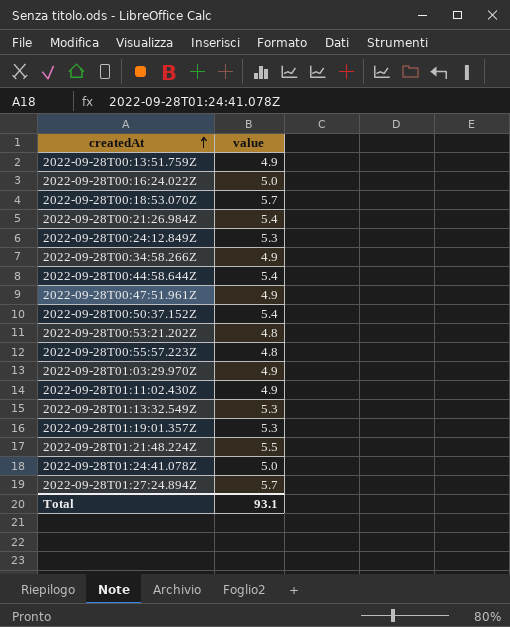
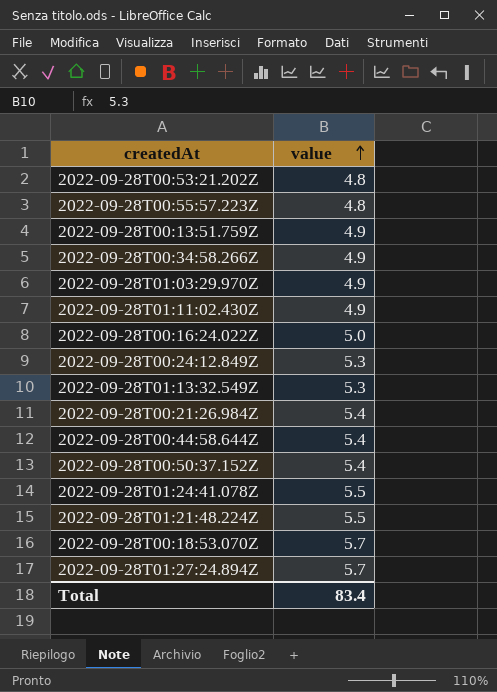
row order: createdAt ascending -> value ascending
row 2022-09-28T00:47:51.961Z: 4.9 -> none
row 2022-09-28T01:19:01.357Z: 5.3 -> none
2022-09-28T01:24:41.078Z | value: 5.0 -> 5.5
Total | value: 93.1 -> 83.4

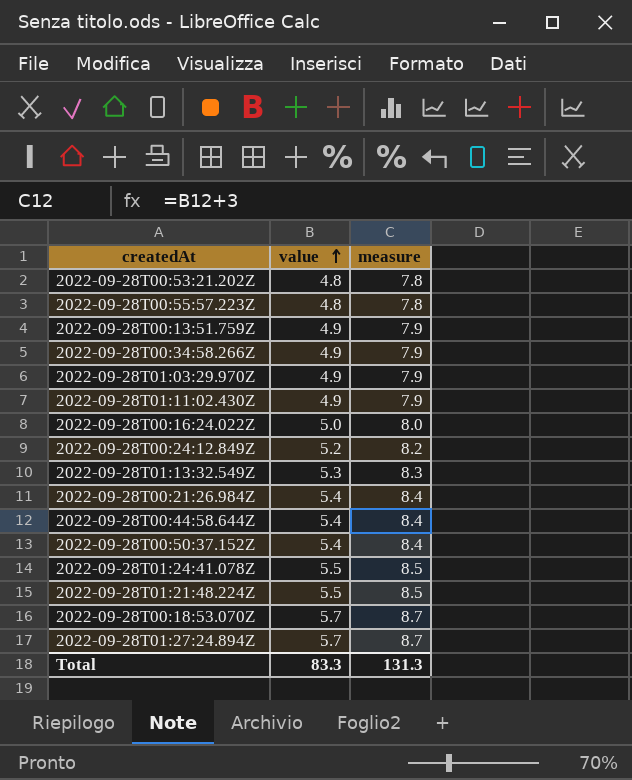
column measure | formula: none -> [value] + 3
2022-09-28T00:24:12.849Z | value: 5.3 -> 5.2
Total | value: 83.4 -> 83.3

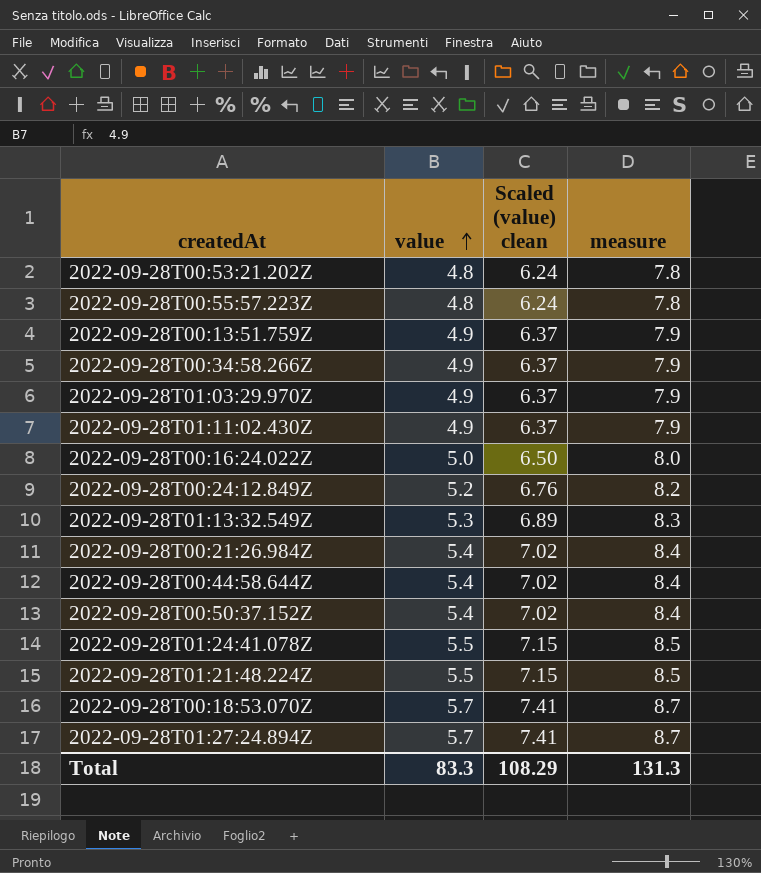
column Scaled (value) clean | formula: none -> [value] * 1.3

